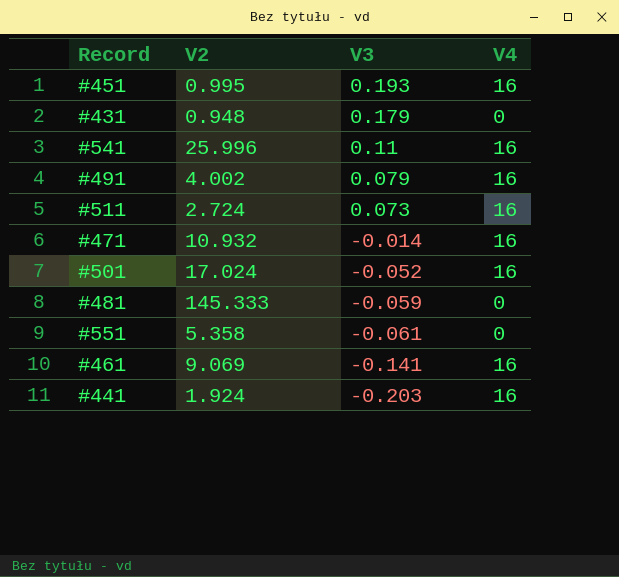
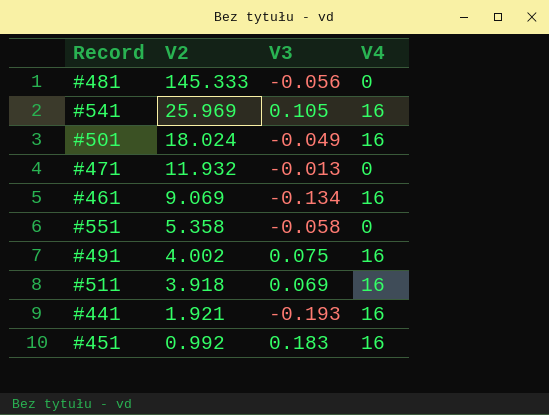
row order: V3 descending -> V2 descending
row #431: 0.948 | 0.179 | 0 -> none
#481 | V3: -0.059 -> -0.056
#541 | V2: 25.996 -> 25.969
#541 | V3: 0.11 -> 0.105
#501 | V2: 17.024 -> 18.024
#501 | V3: -0.052 -> -0.049
#471 | V2: 10.932 -> 11.932
#471 | V3: -0.014 -> -0.013
#471 | V4: 16 -> 0
#461 | V3: -0.141 -> -0.134
#551 | V3: -0.061 -> -0.058
#491 | V3: 0.079 -> 0.075
#511 | V2: 2.724 -> 3.918
#511 | V3: 0.073 -> 0.069
#441 | V2: 1.924 -> 1.921
#441 | V3: -0.203 -> -0.193
#451 | V2: 0.995 -> 0.992
#451 | V3: 0.193 -> 0.183

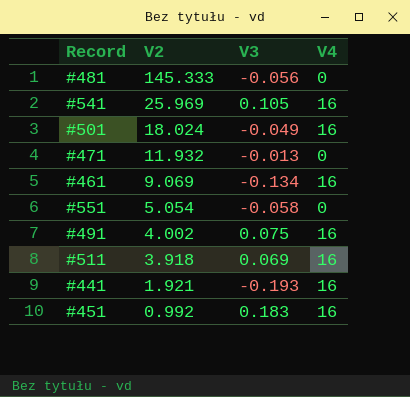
#551 | V2: 5.358 -> 5.054

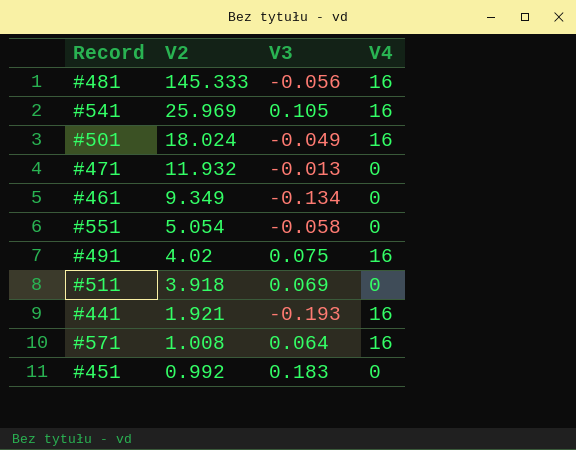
#481 | V4: 0 -> 16
#461 | V2: 9.069 -> 9.349
#461 | V4: 16 -> 0
#491 | V2: 4.002 -> 4.02
#511 | V4: 16 -> 0
row #571: none -> 1.008 | 0.064 | 16
#451 | V4: 16 -> 0

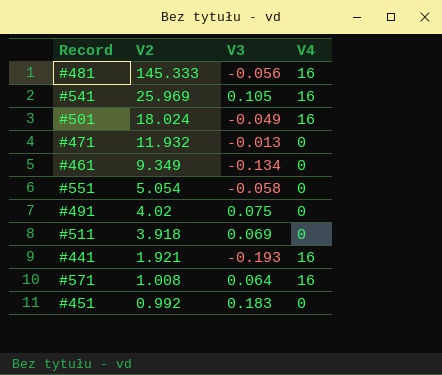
#491 | V4: 16 -> 0

